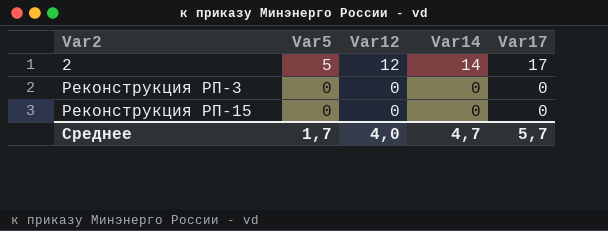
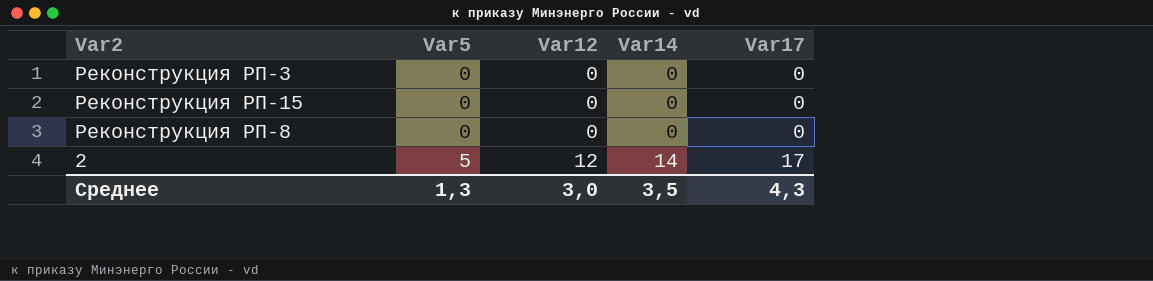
row order: Var2 ascending -> Var5 ascending
row Реконструкция РП-8: none -> 0 | 0 | 0 | 0
Среднее | Var5: 1,7 -> 1,3
Среднее | Var12: 4,0 -> 3,0
Среднее | Var14: 4,7 -> 3,5
Среднее | Var17: 5,7 -> 4,3

